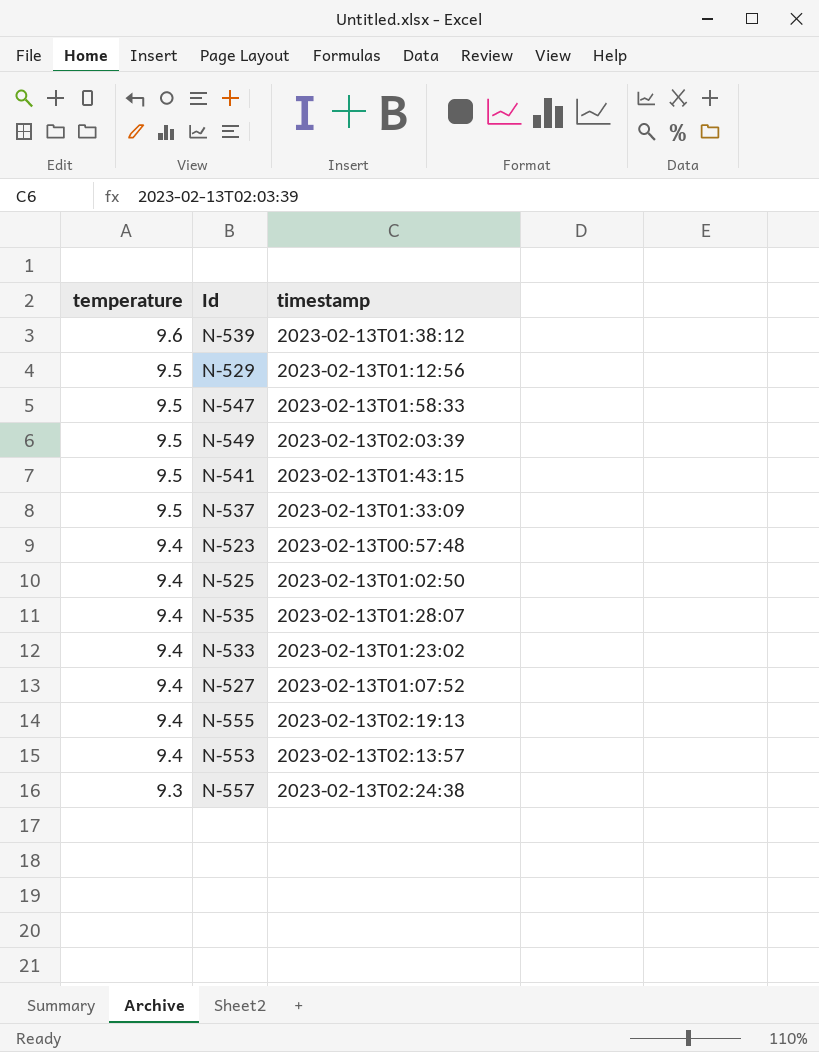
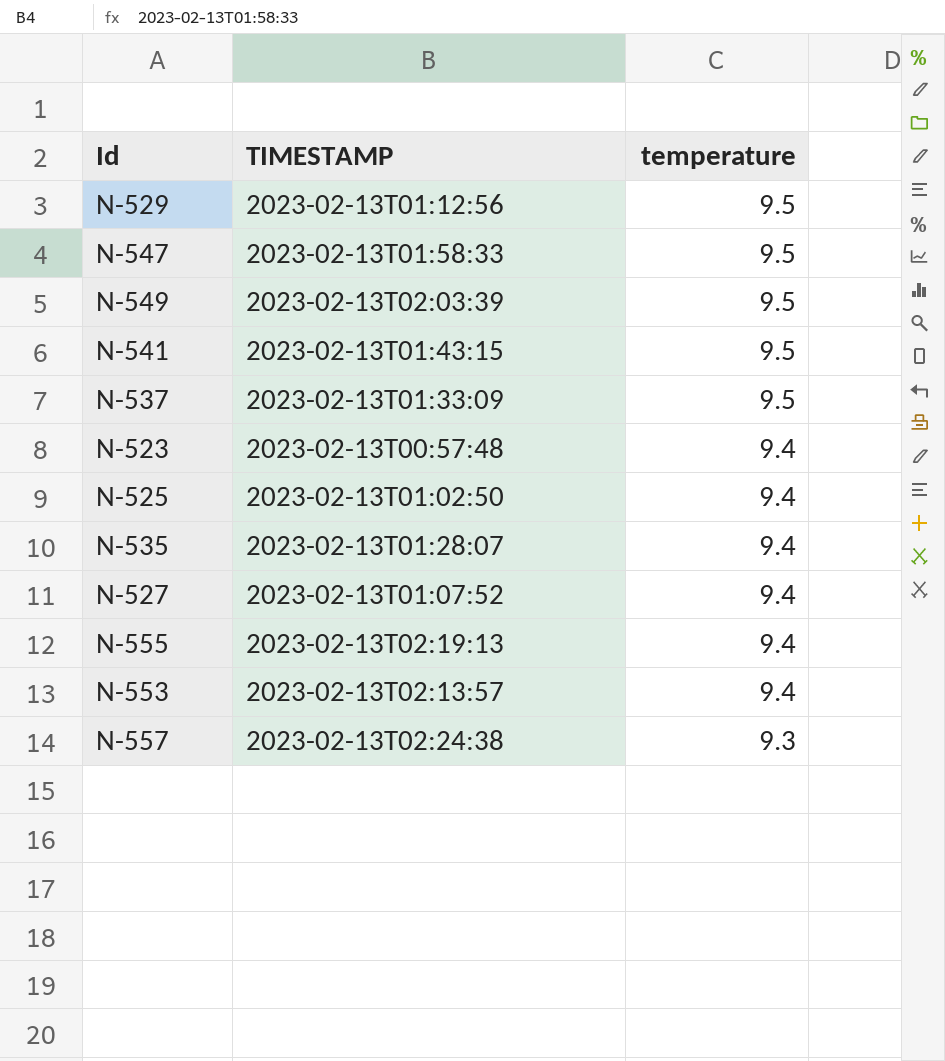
column name: timestamp -> TIMESTAMP
column temperature | position: 1 -> 3
row N-539: 9.6 | 2023-02-13T01:38:12 -> none
row N-533: 9.4 | 2023-02-13T01:23:02 -> none

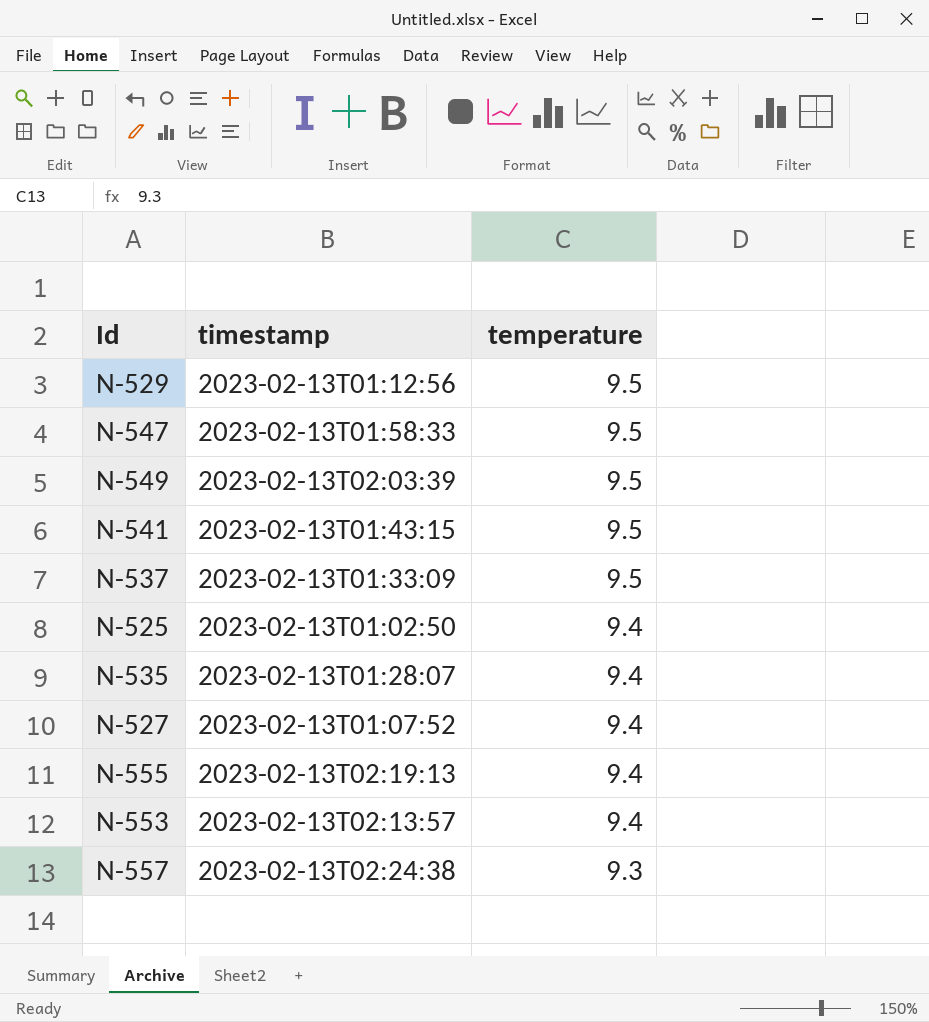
column name: TIMESTAMP -> timestamp
row N-523: 2023-02-13T00:57:48 | 9.4 -> none

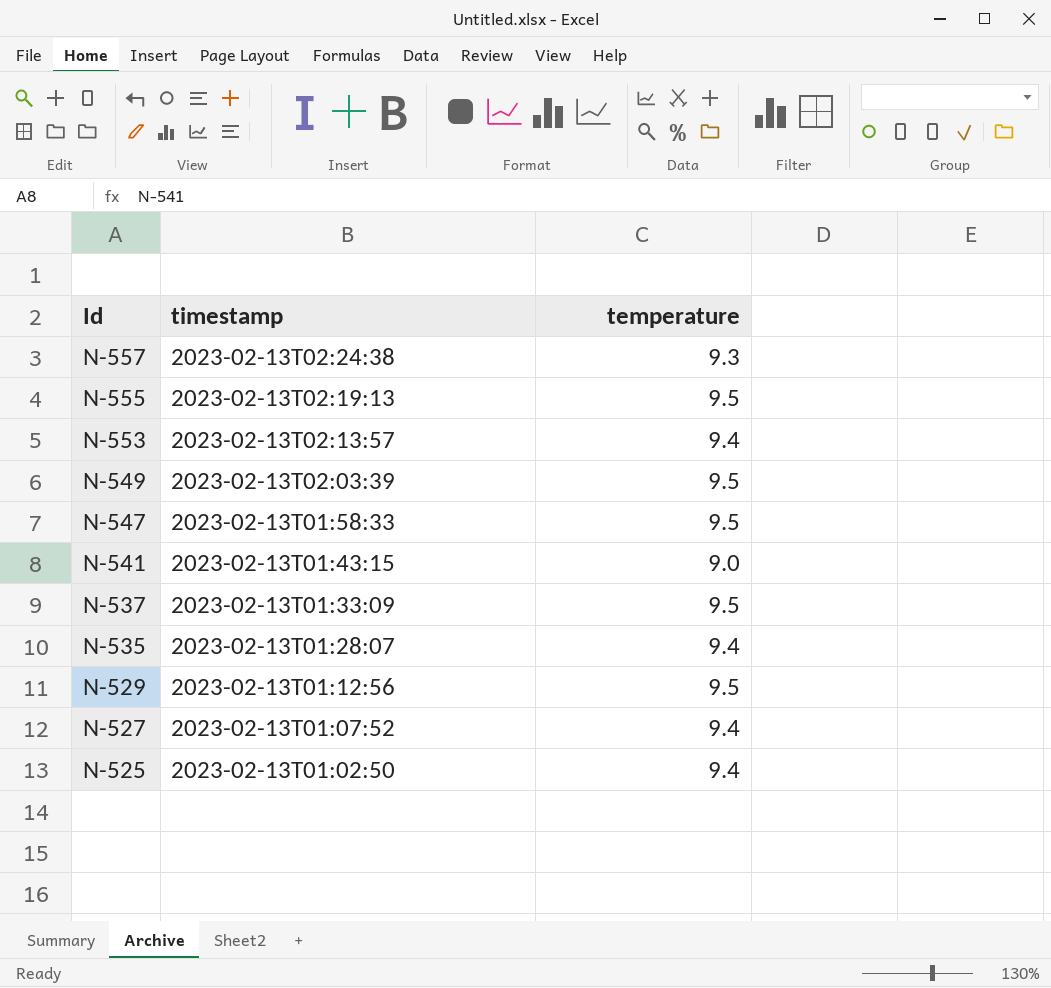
row order: temperature descending -> Id descending
N-555 | temperature: 9.4 -> 9.5
N-541 | temperature: 9.5 -> 9.0

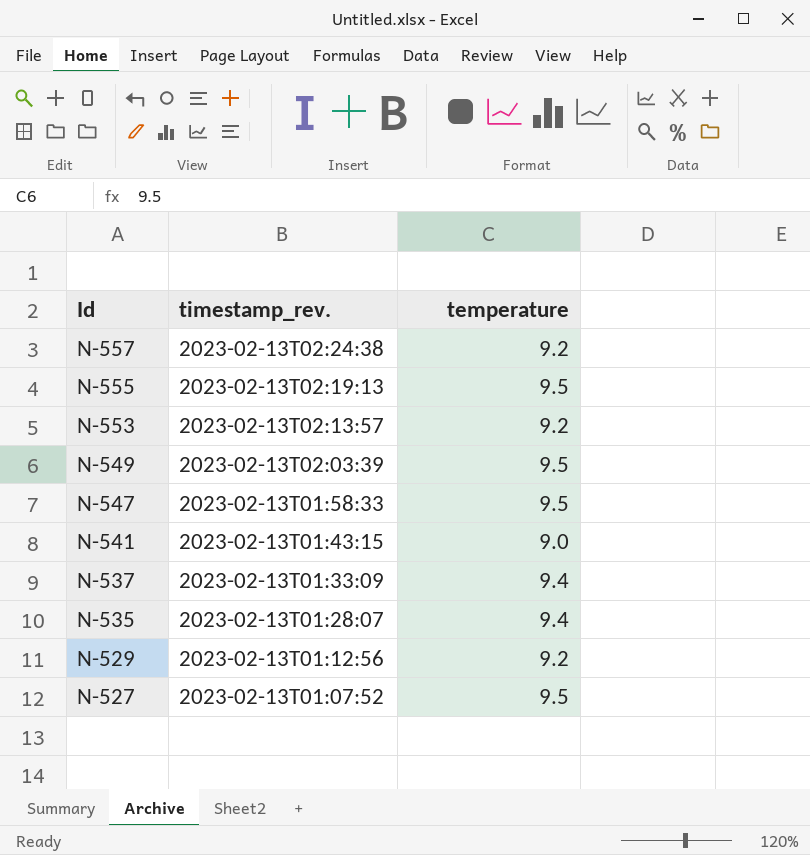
column name: timestamp -> timestamp_rev.
row N-525: 2023-02-13T01:02:50 | 9.4 -> none
N-557 | temperature: 9.3 -> 9.2
N-553 | temperature: 9.4 -> 9.2
N-537 | temperature: 9.5 -> 9.4
N-529 | temperature: 9.5 -> 9.2
N-527 | temperature: 9.4 -> 9.5

